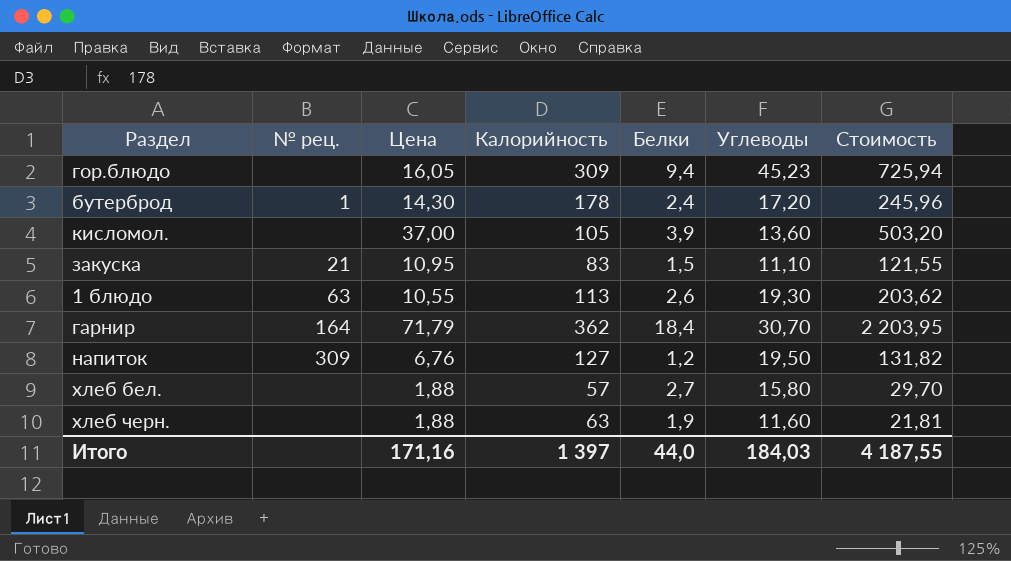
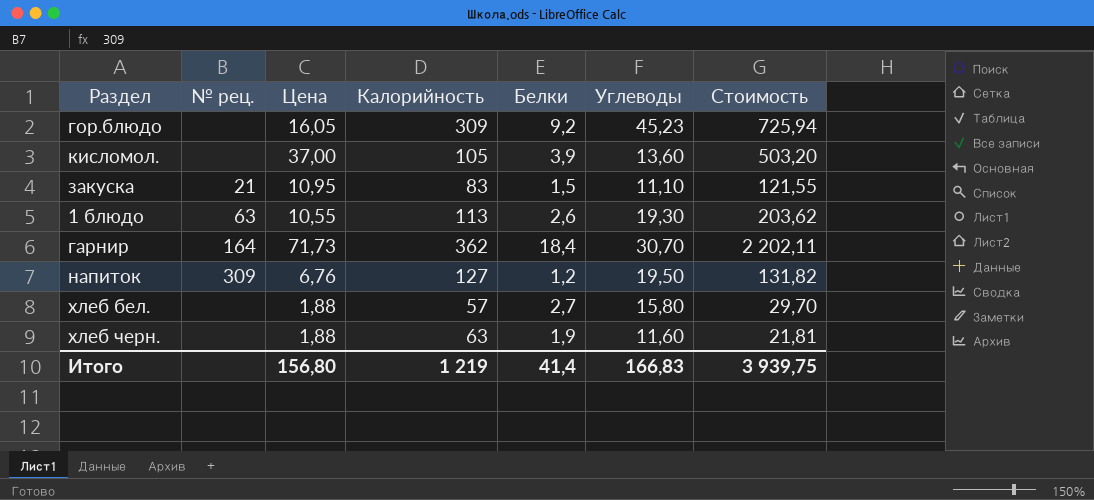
row бутерброд: 1 | 14,30 | 178 | 2,4 | 17,20 | 245,96 -> none
гор.блюдо | Белки: 9,4 -> 9,2
гарнир | Цена: 71,79 -> 71,73
гарнир | Стоимость: 2 203,95 -> 2 202,11
Итого | Цена: 171,16 -> 156,80
Итого | Калорийность: 1 397 -> 1 219
Итого | Белки: 44,0 -> 41,4
Итого | Углеводы: 184,03 -> 166,83
Итого | Стоимость: 4 187,55 -> 3 939,75

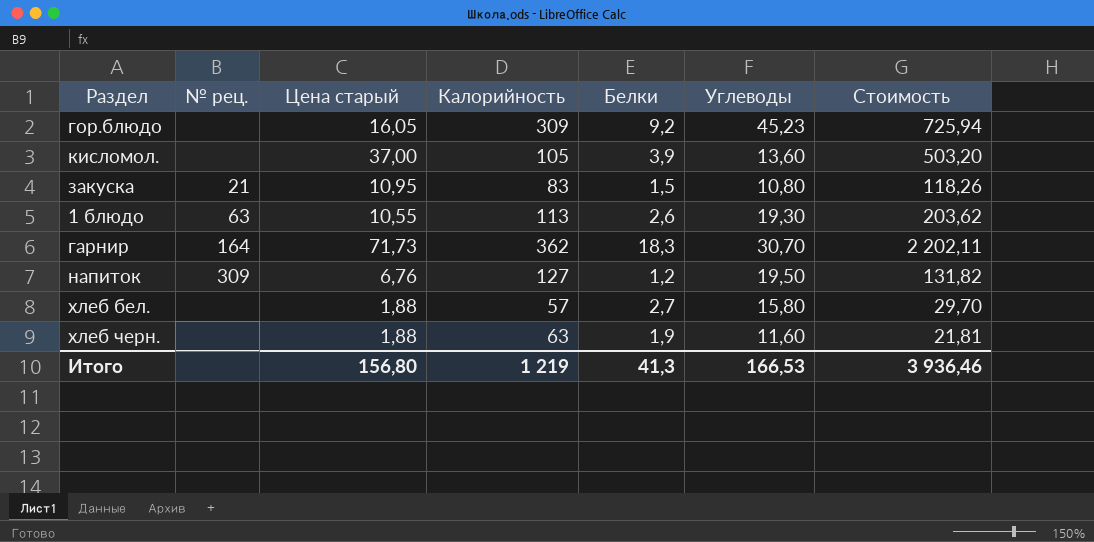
column name: Цена -> Цена старый
закуска | Углеводы: 11,10 -> 10,80
закуска | Стоимость: 121,55 -> 118,26
гарнир | Белки: 18,4 -> 18,3
Итого | Белки: 41,4 -> 41,3
Итого | Углеводы: 166,83 -> 166,53
Итого | Стоимость: 3 939,75 -> 3 936,46

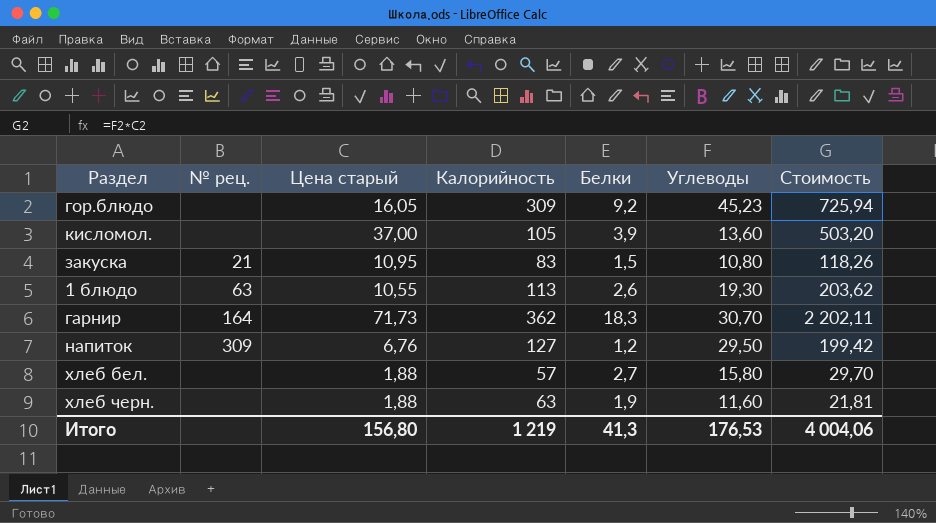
напиток | Углеводы: 19,50 -> 29,50
напиток | Стоимость: 131,82 -> 199,42
Итого | Углеводы: 166,53 -> 176,53
Итого | Стоимость: 3 936,46 -> 4 004,06

